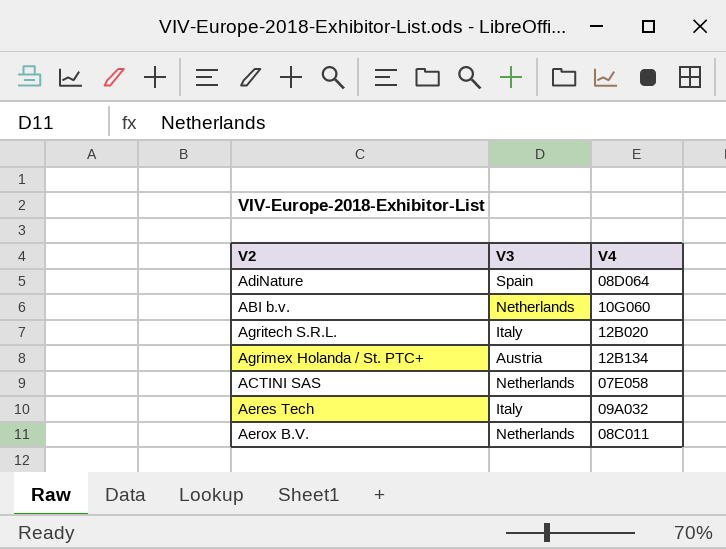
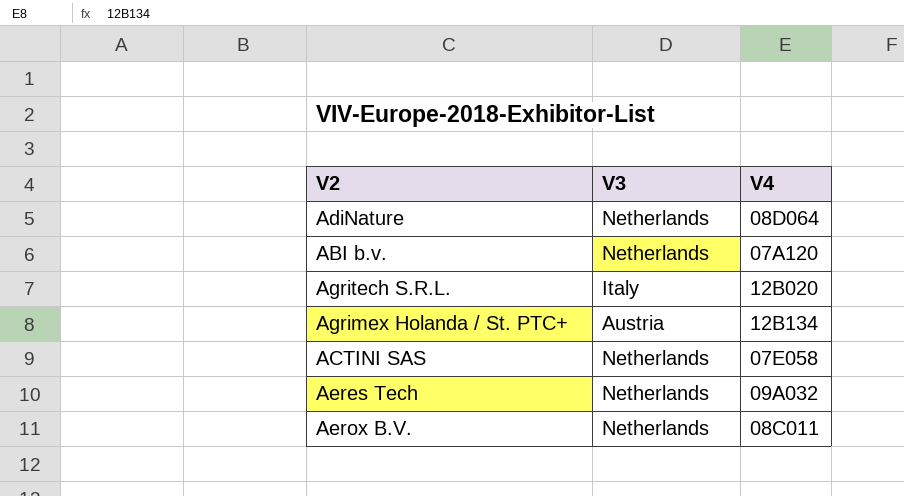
AdiNature | V3: Spain -> Netherlands
ABI b.v. | V4: 10G060 -> 07A120
Aeres Tech | V3: Italy -> Netherlands

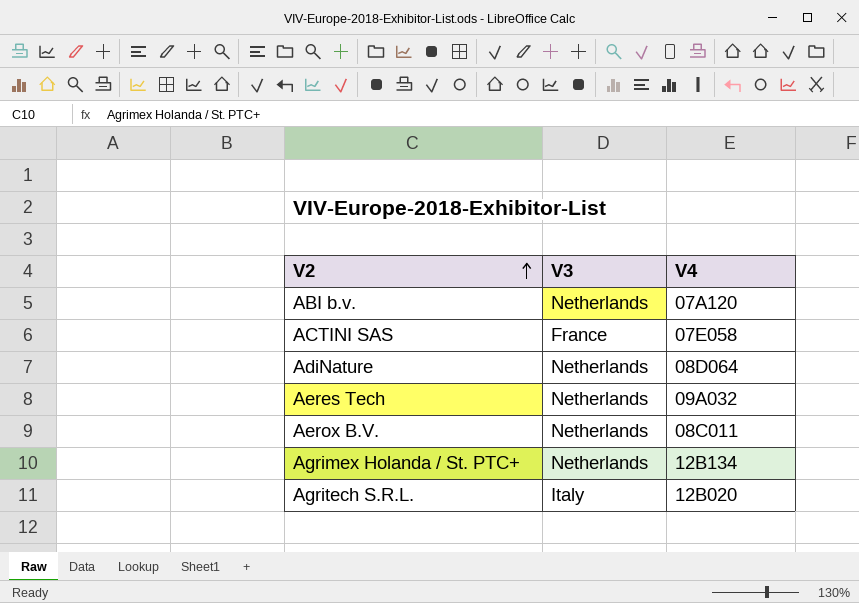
row order: none -> V2 ascending
ACTINI SAS | V3: Netherlands -> France
Agrimex Holanda / St. PTC+ | V3: Austria -> Netherlands

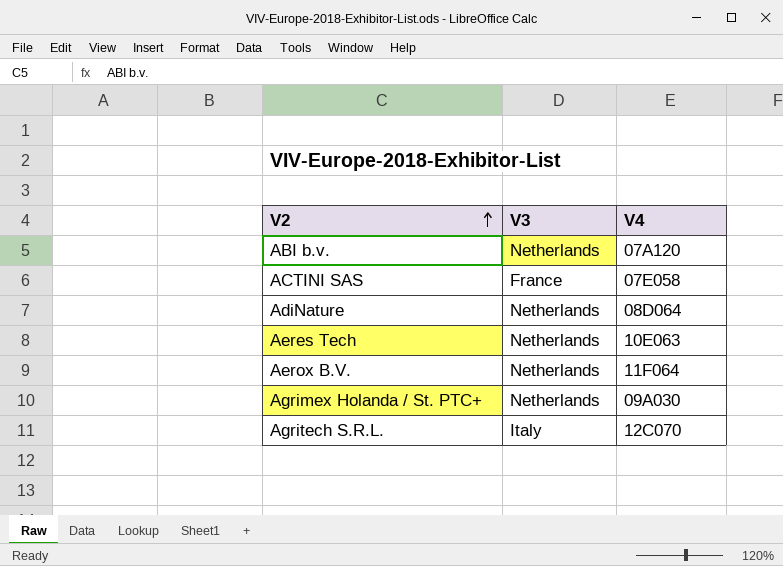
Aeres Tech | V4: 09A032 -> 10E063
Aerox B.V. | V4: 08C011 -> 11F064
Agrimex Holanda / St. PTC+ | V4: 12B134 -> 09A030
Agritech S.R.L. | V4: 12B020 -> 12C070

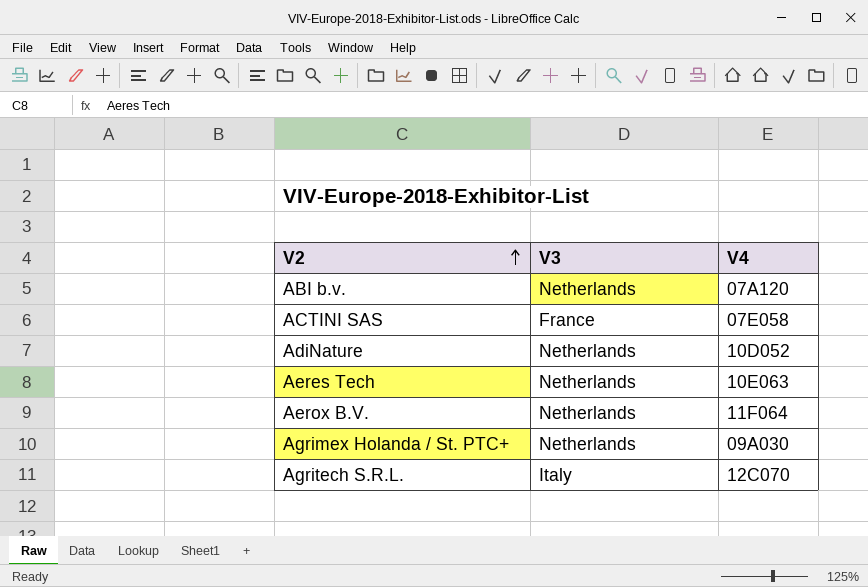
AdiNature | V4: 08D064 -> 10D052

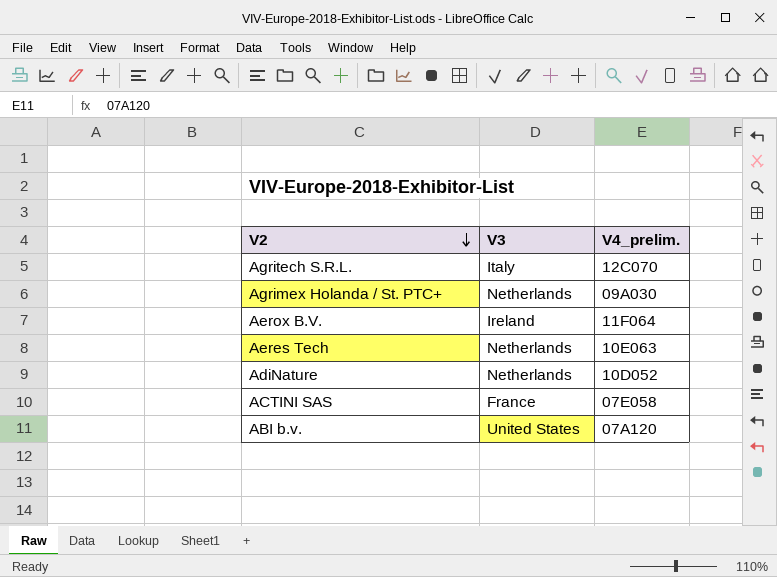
row order: V2 ascending -> V2 descending
column name: V4 -> V4_prelim.
Aerox B.V. | V3: Netherlands -> Ireland
ABI b.v. | V3: Netherlands -> United States

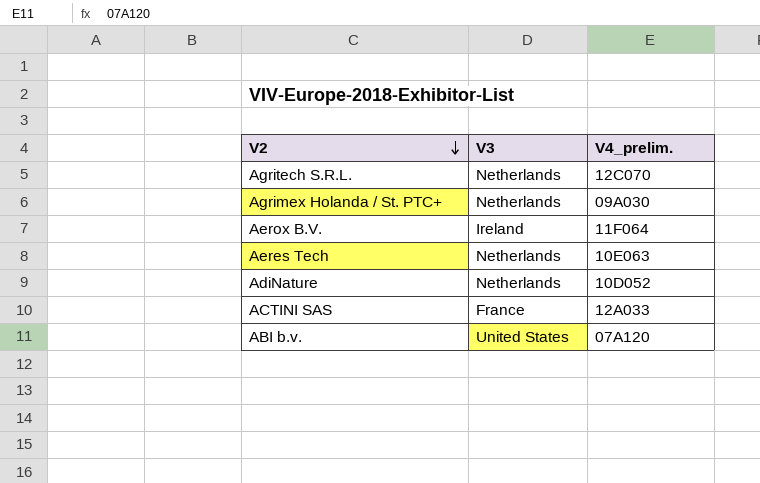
Agritech S.R.L. | V3: Italy -> Netherlands
ACTINI SAS | V4_prelim.: 07E058 -> 12A033

